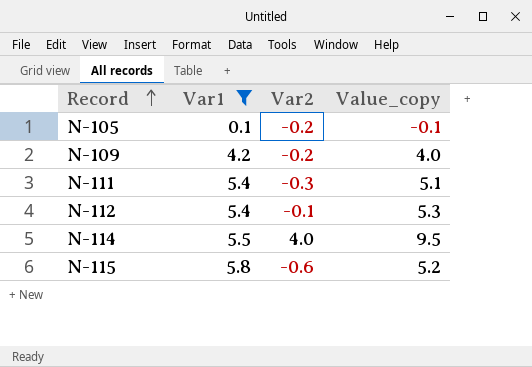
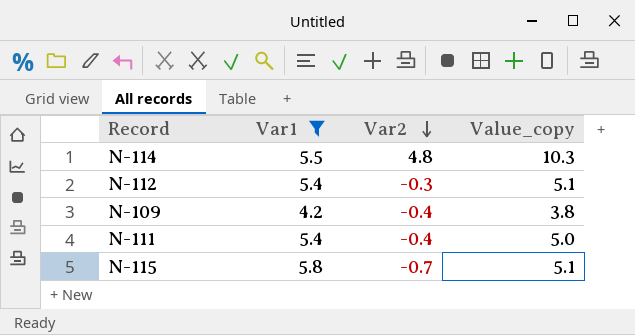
row order: Record ascending -> Var2 descending
row N-105: 0.1 | -0.2 | -0.1 -> none
N-114 | Var2: 4.0 -> 4.8
N-114 | Value_copy: 9.5 -> 10.3
N-112 | Var2: -0.1 -> -0.3
N-112 | Value_copy: 5.3 -> 5.1
N-109 | Var2: -0.2 -> -0.4
N-109 | Value_copy: 4.0 -> 3.8
N-111 | Var2: -0.3 -> -0.4
N-111 | Value_copy: 5.1 -> 5.0
N-115 | Var2: -0.6 -> -0.7
N-115 | Value_copy: 5.2 -> 5.1

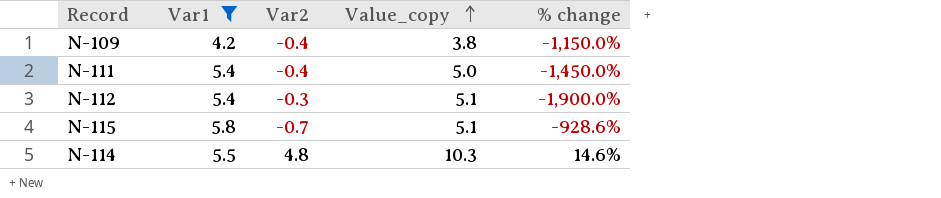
row order: Var2 descending -> Value_copy ascending
column % change | formula: none -> ([Var1] - [Var2]) / [Var2]

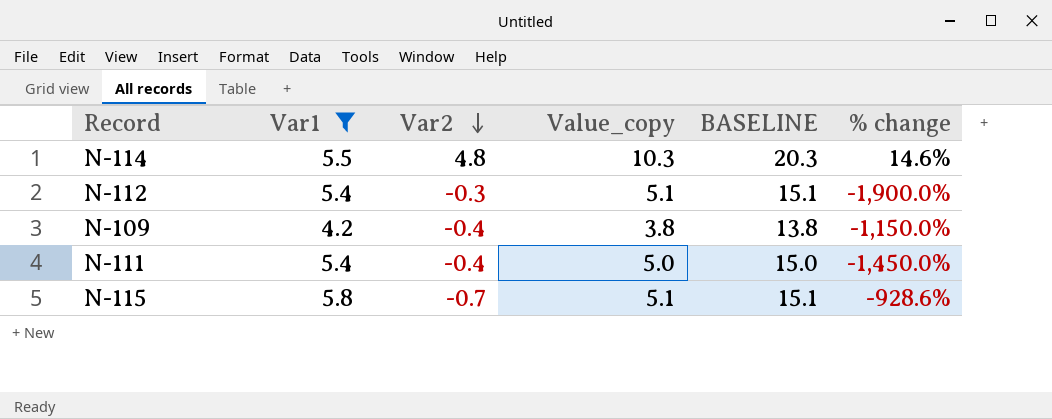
row order: Value_copy ascending -> Var2 descending
column BASELINE | formula: none -> [Value_copy] + 10

